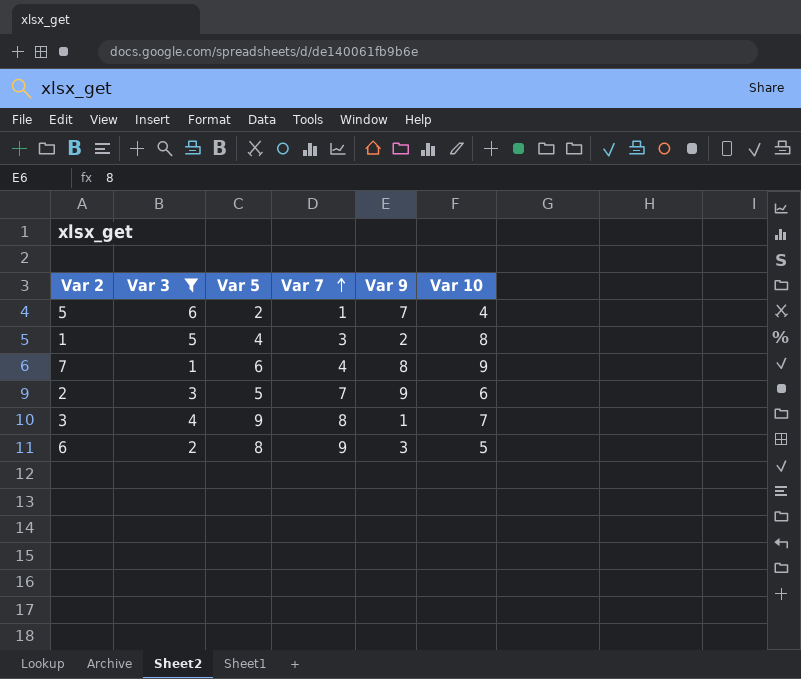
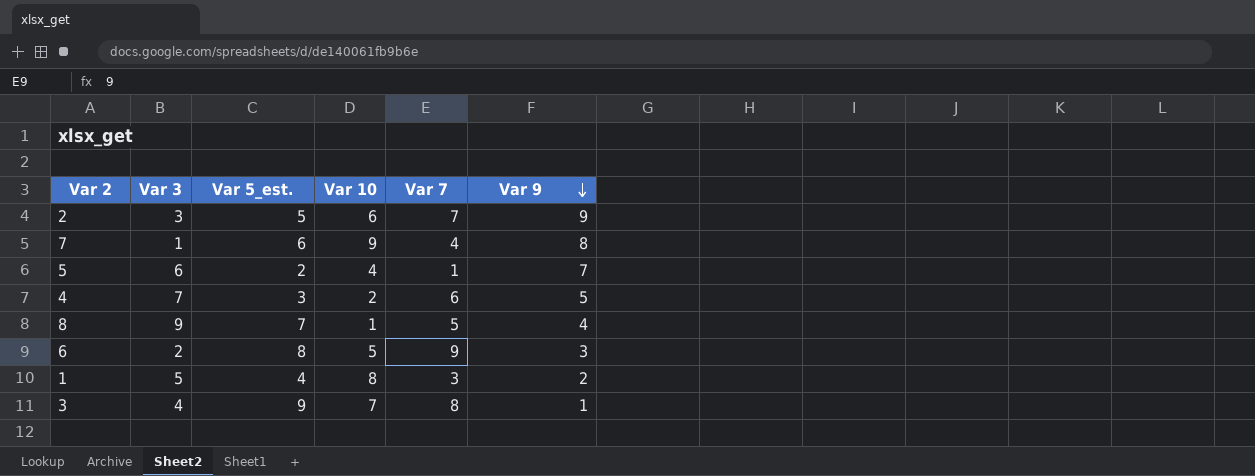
filter: Var 3 <= 6 -> none
row order: Var 7 ascending -> Var 9 descending
column name: Var 5 -> Var 5_est.
column Var 10 | position: 6 -> 4

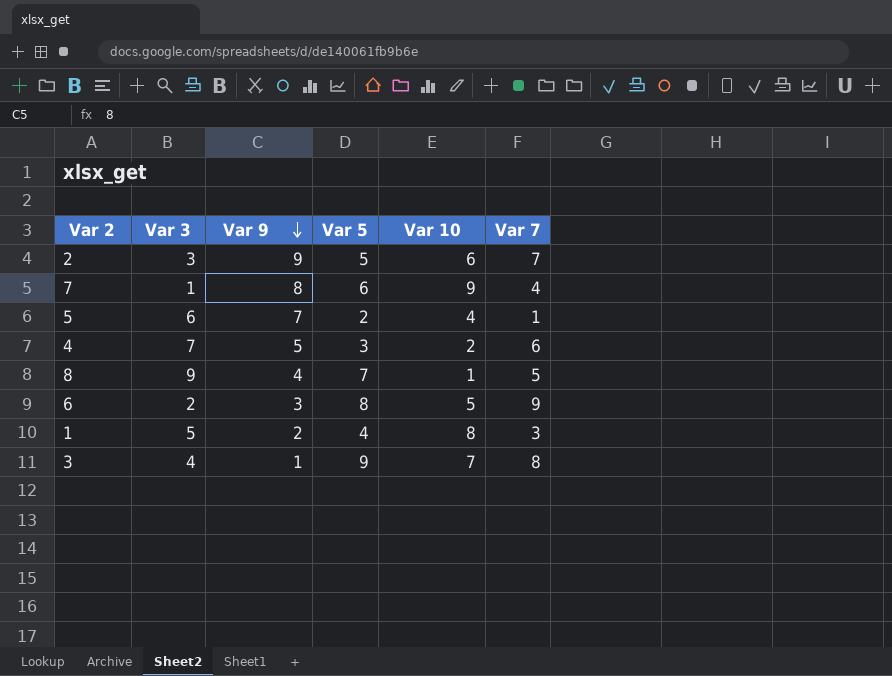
column Var 9 | position: 6 -> 3
column name: Var 5_est. -> Var 5

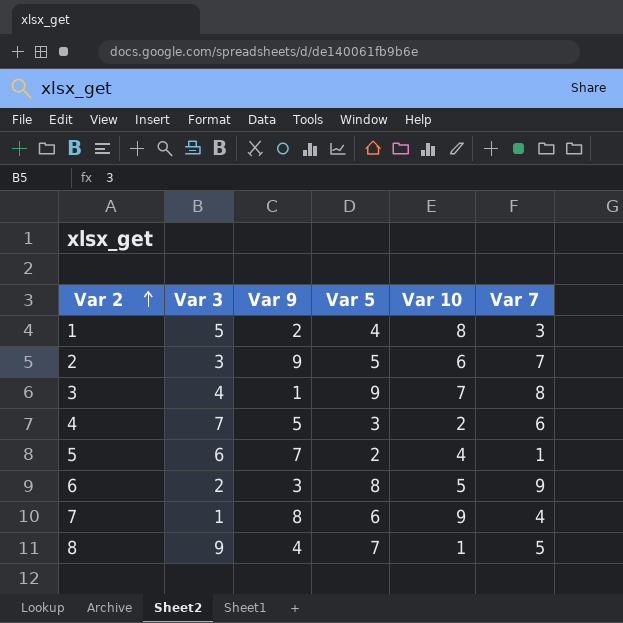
row order: Var 9 descending -> Var 2 ascending

